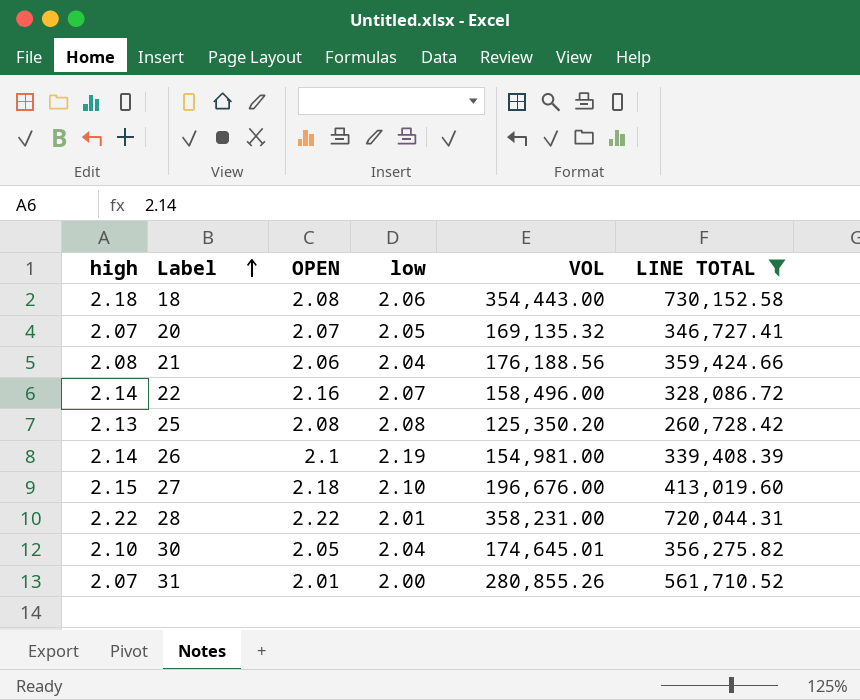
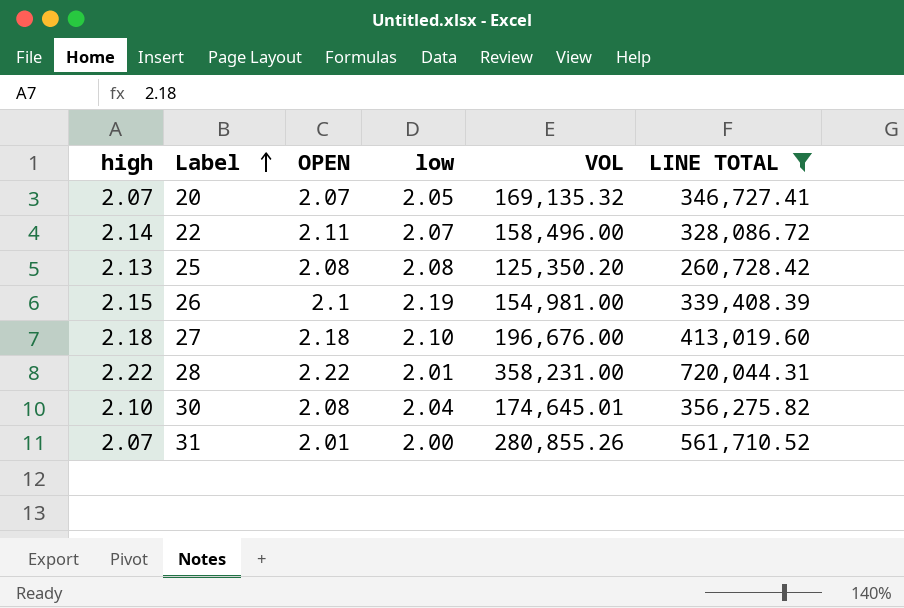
row 18: 2.18 | 2.08 | 2.06 | 354,443.00 | 730,152.58 -> none
row 21: 2.08 | 2.06 | 2.04 | 176,188.56 | 359,424.66 -> none
22 | OPEN: 2.16 -> 2.11
26 | high: 2.14 -> 2.15
27 | high: 2.15 -> 2.18
30 | OPEN: 2.05 -> 2.08

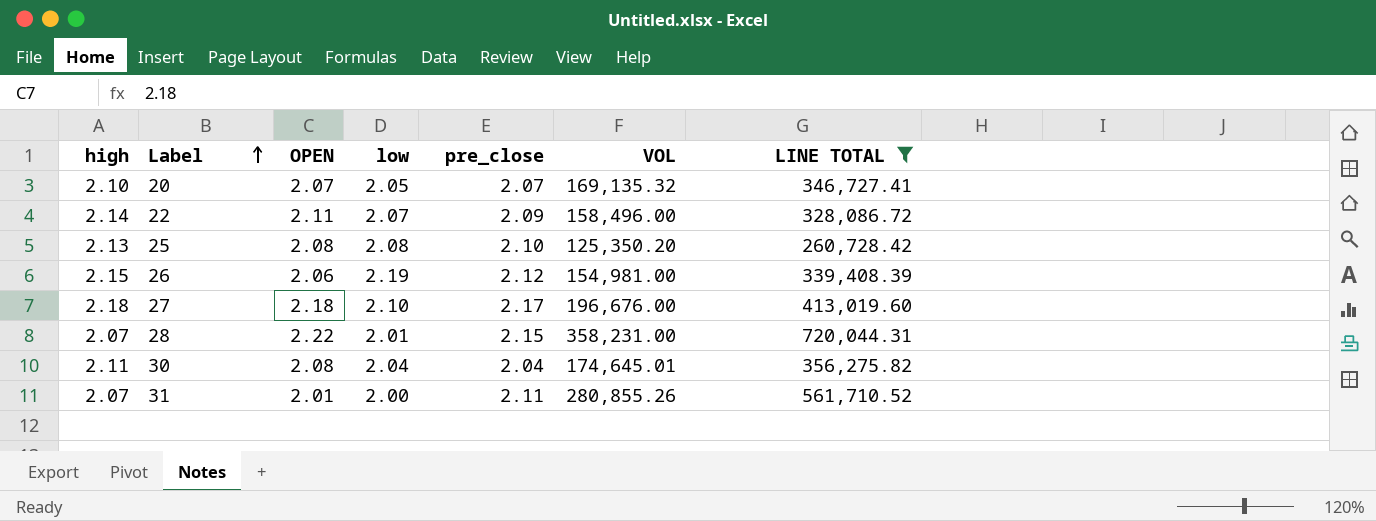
column pre_close | position: none -> 5
20 | high: 2.07 -> 2.10
26 | OPEN: 2.1 -> 2.06
28 | high: 2.22 -> 2.07
30 | high: 2.10 -> 2.11

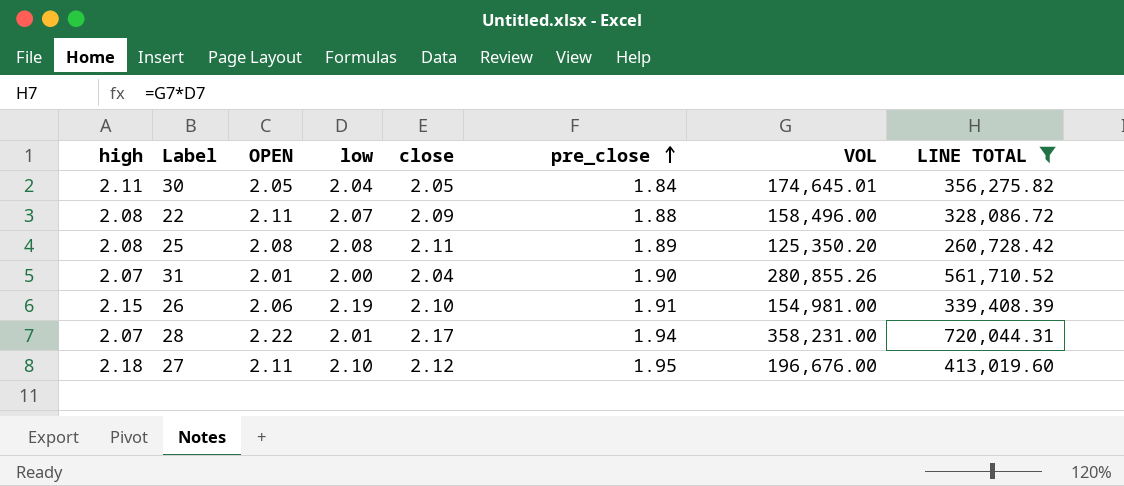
row order: Label ascending -> pre_close ascending
column close | position: none -> 5
row 20: 2.10 | 2.07 | 2.05 | 2.07 | 169,135.32 | 346,727.41 -> none
30 | OPEN: 2.08 -> 2.05
30 | pre_close: 2.04 -> 1.84
22 | high: 2.14 -> 2.08
22 | pre_close: 2.09 -> 1.88
25 | high: 2.13 -> 2.08
25 | pre_close: 2.10 -> 1.89
31 | pre_close: 2.11 -> 1.90
26 | pre_close: 2.12 -> 1.91
28 | pre_close: 2.15 -> 1.94
27 | OPEN: 2.18 -> 2.11
27 | pre_close: 2.17 -> 1.95

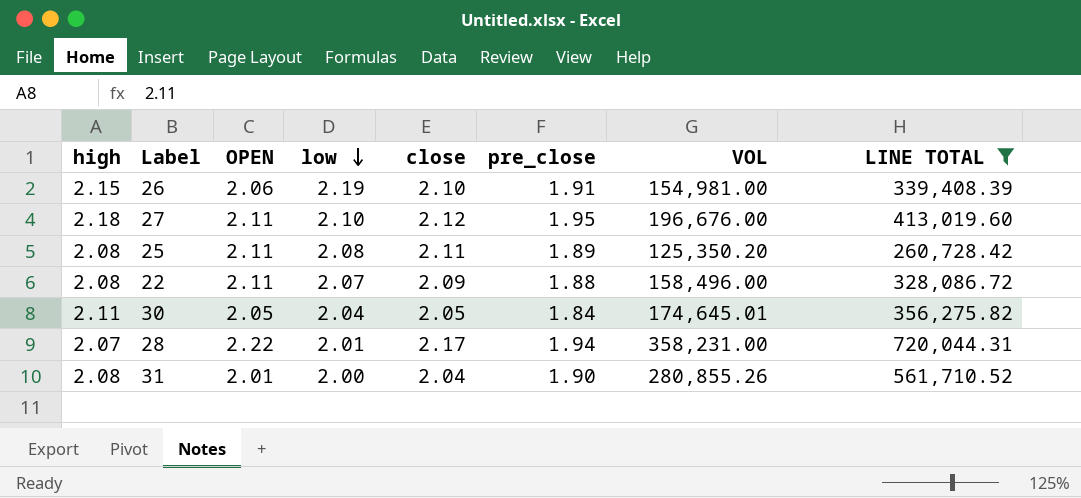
row order: pre_close ascending -> low descending
25 | OPEN: 2.08 -> 2.11
31 | high: 2.07 -> 2.08

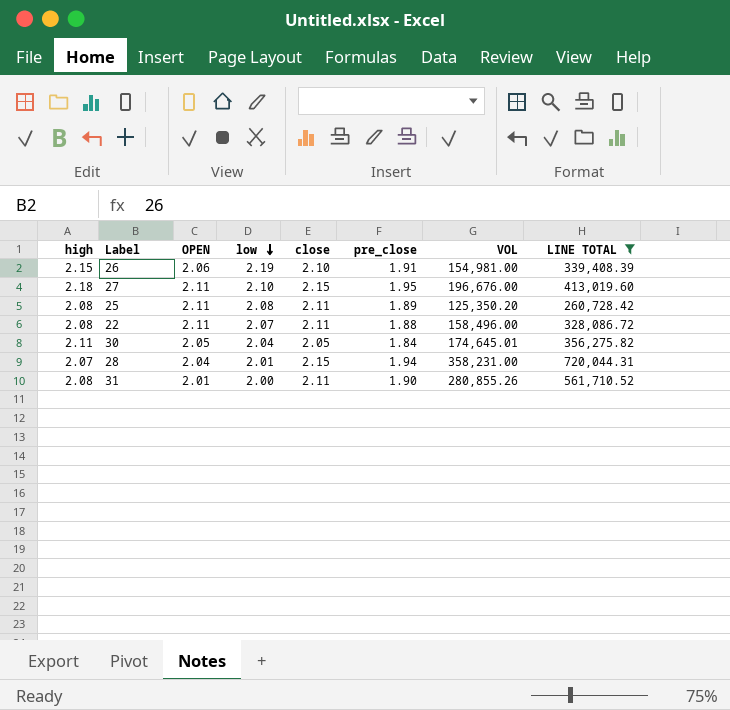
27 | close: 2.12 -> 2.15
22 | close: 2.09 -> 2.11
28 | OPEN: 2.22 -> 2.04
28 | close: 2.17 -> 2.15
31 | close: 2.04 -> 2.11

